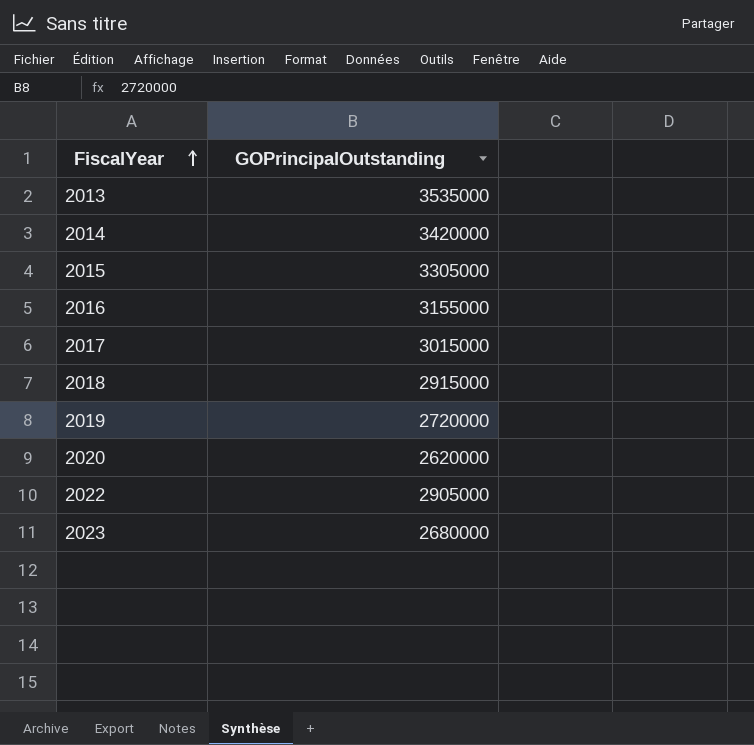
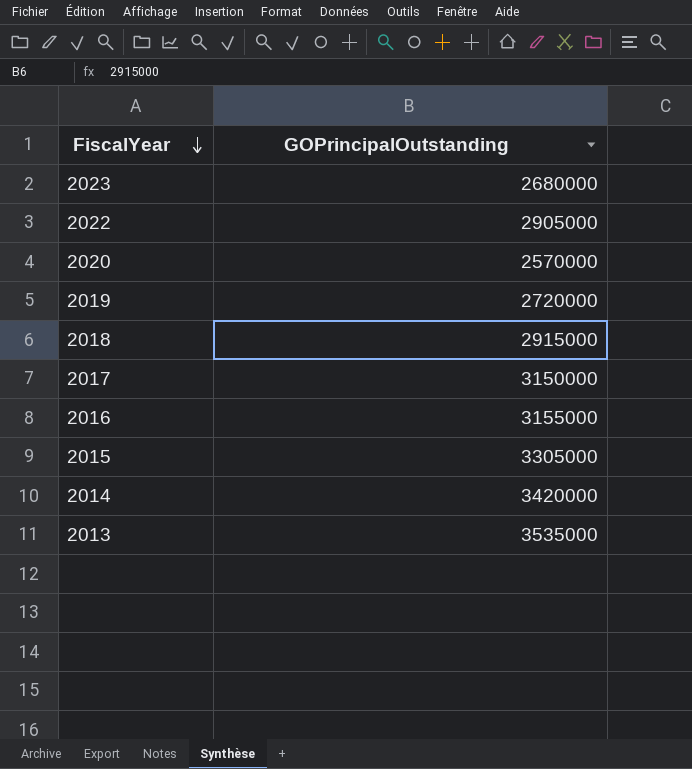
row order: FiscalYear ascending -> FiscalYear descending
2020 | GOPrincipalOutstanding: 2620000 -> 2570000
2017 | GOPrincipalOutstanding: 3015000 -> 3150000

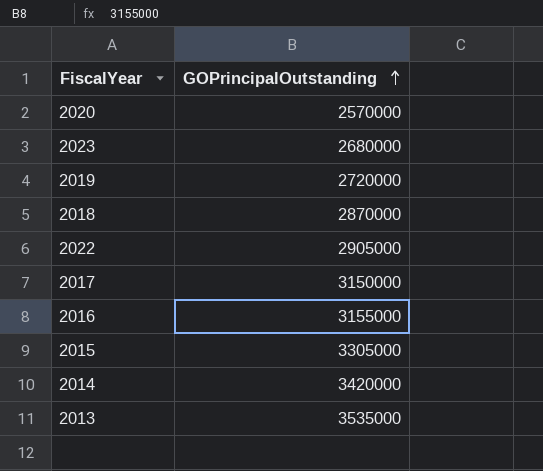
row order: FiscalYear descending -> GOPrincipalOutstanding ascending
2018 | GOPrincipalOutstanding: 2915000 -> 2870000

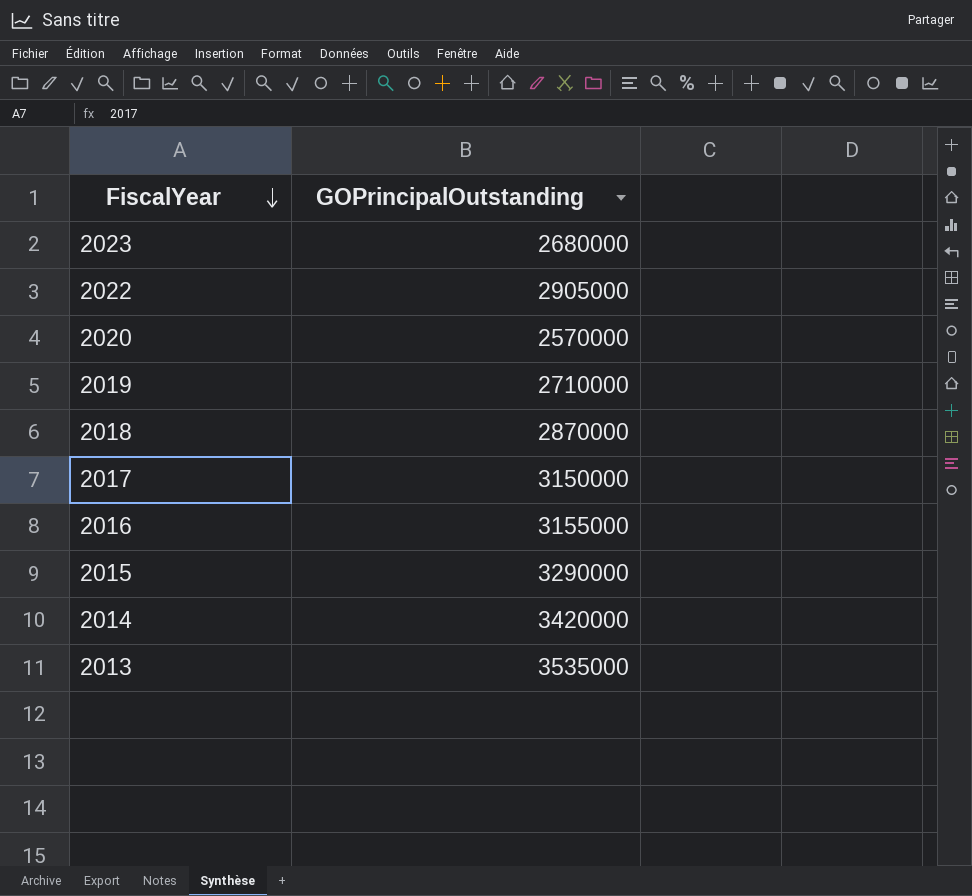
row order: GOPrincipalOutstanding ascending -> FiscalYear descending
2019 | GOPrincipalOutstanding: 2720000 -> 2710000
2015 | GOPrincipalOutstanding: 3305000 -> 3290000

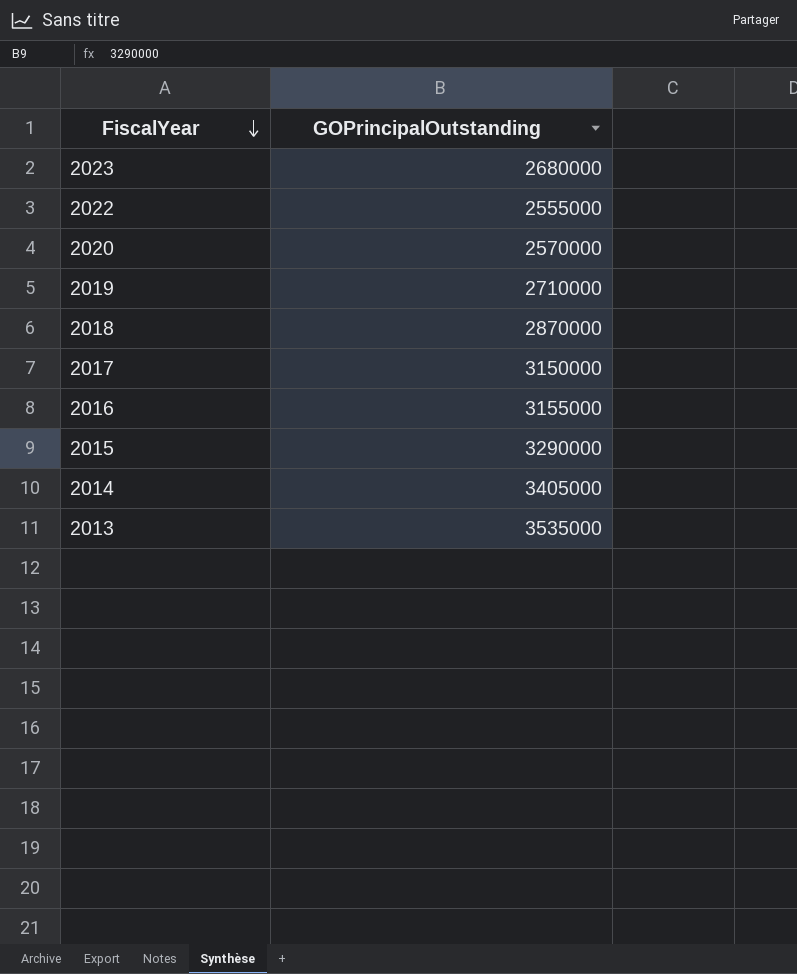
2022 | GOPrincipalOutstanding: 2905000 -> 2555000
2014 | GOPrincipalOutstanding: 3420000 -> 3405000

